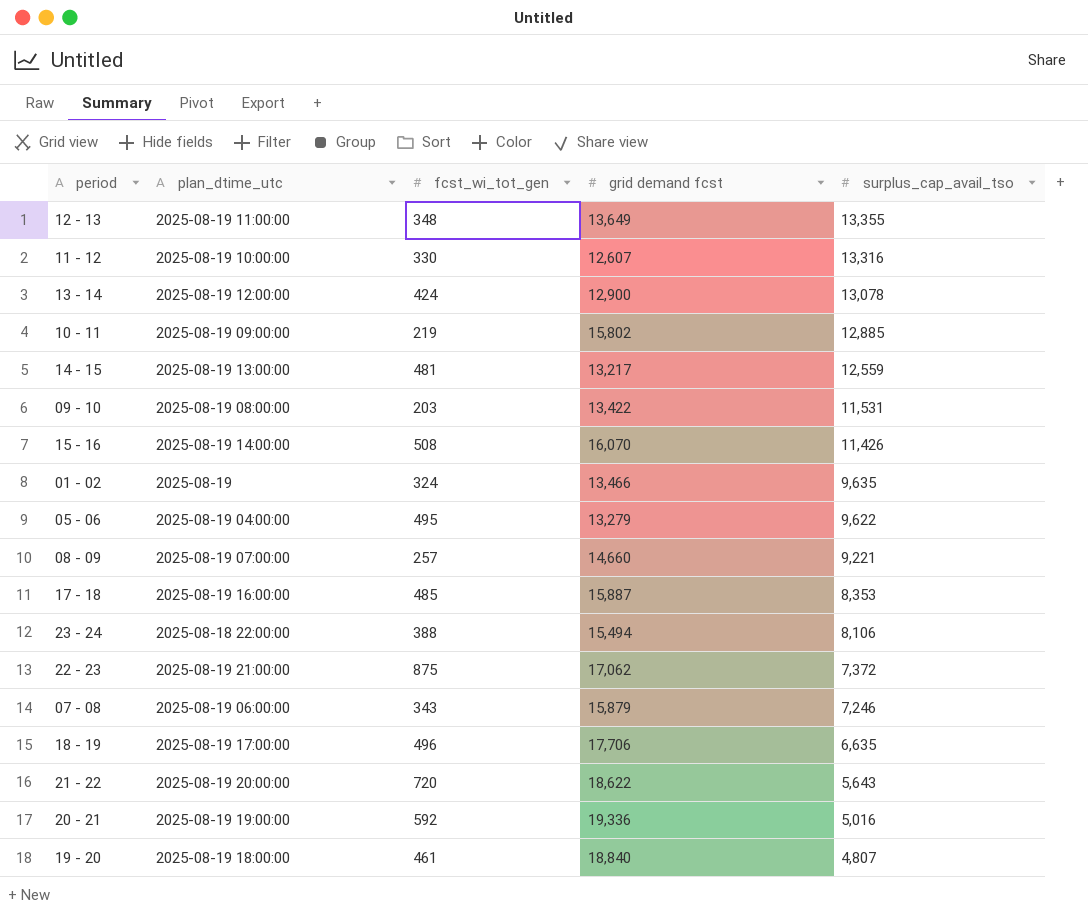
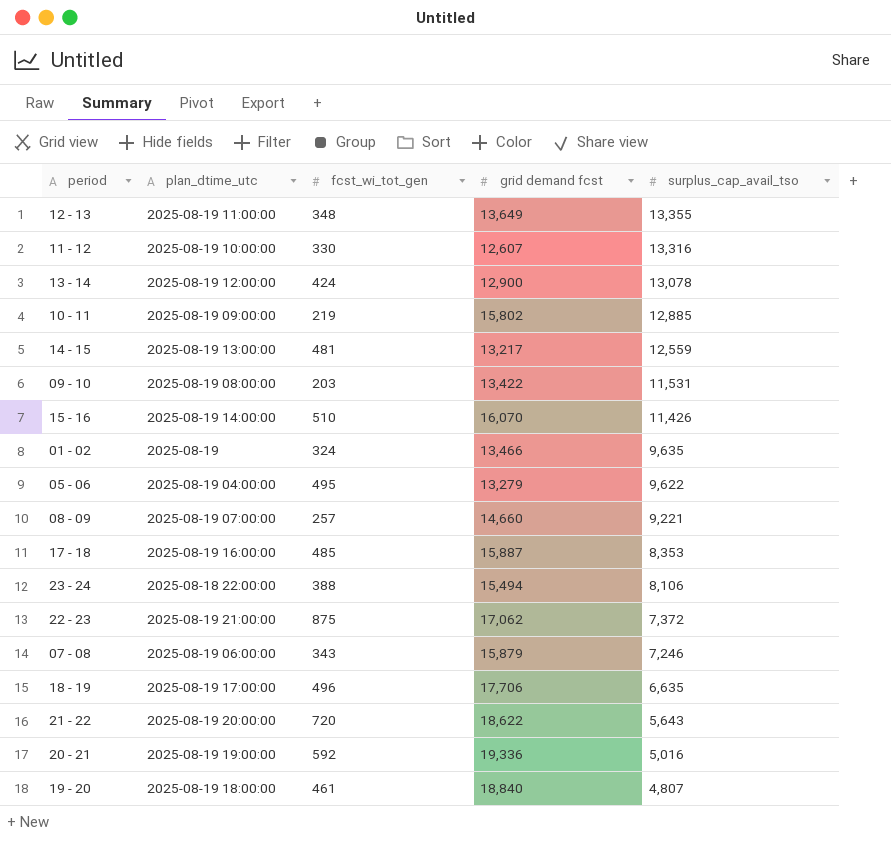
15 - 16 | fcst_wi_tot_gen: 508 -> 510

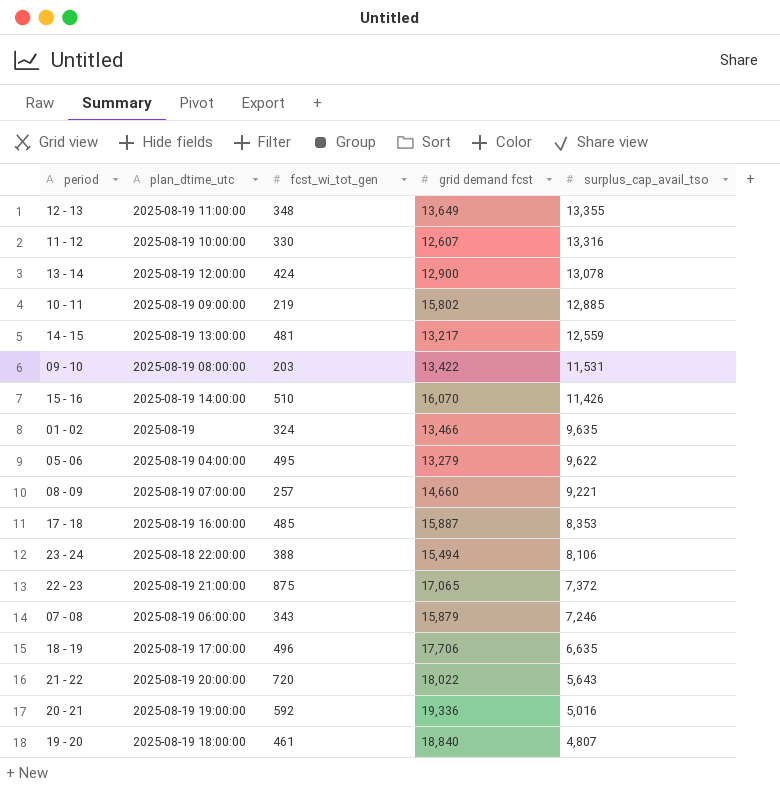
22 - 23 | grid demand fcst: 17,062 -> 17,065
21 - 22 | grid demand fcst: 18,622 -> 18,022

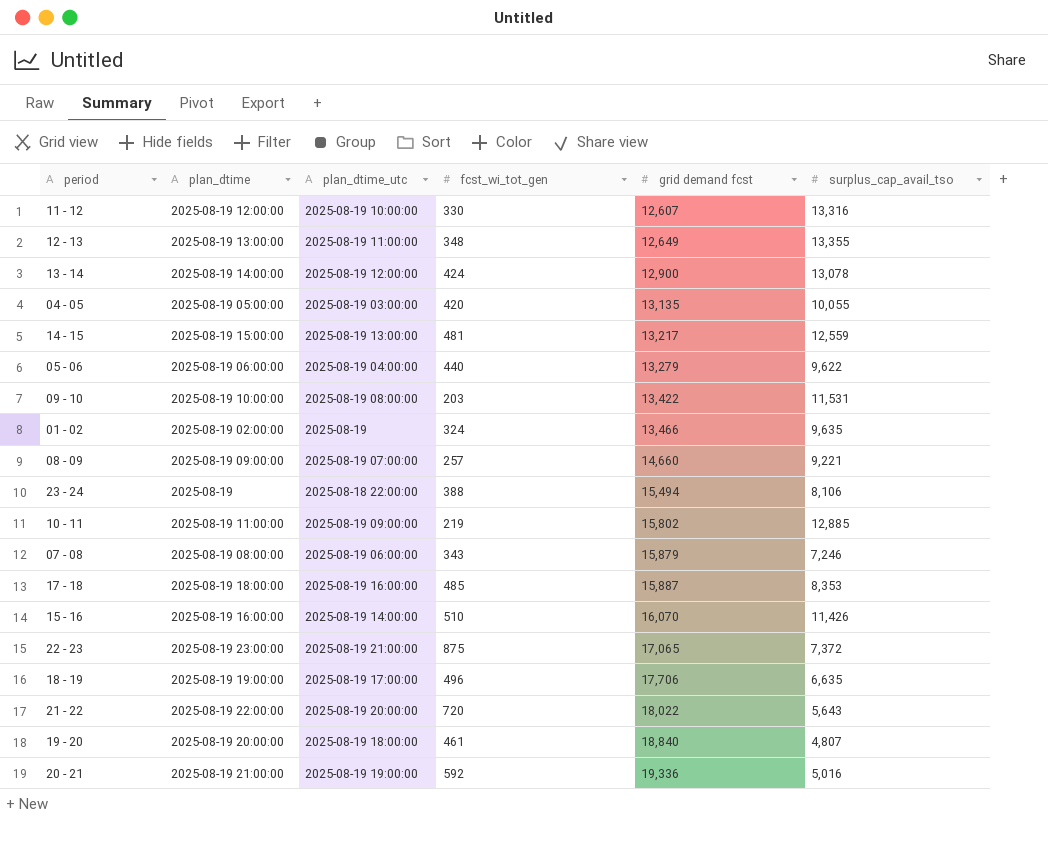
row order: surplus_cap_avail_tso descending -> grid demand fcst ascending
column plan_dtime | position: none -> 2
12 - 13 | grid demand fcst: 13,649 -> 12,649
row 04 - 05: none -> 2025-08-19 05:00:00 | 2025-08-19 03:00:00 | 420 | 13,135 | 10,055
05 - 06 | fcst_wi_tot_gen: 495 -> 440

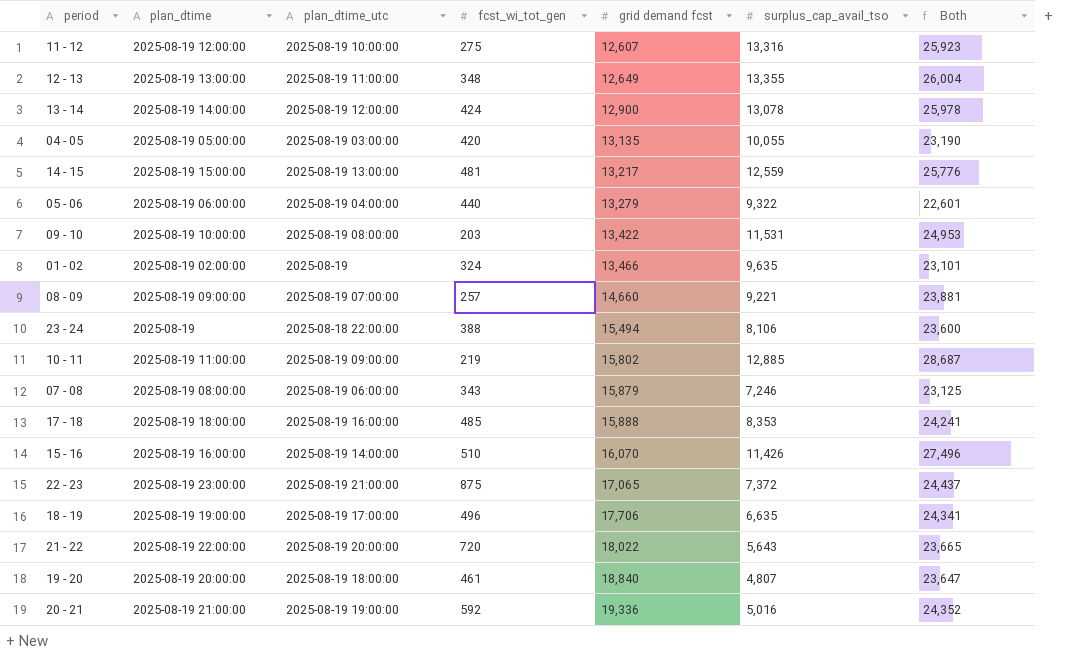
column Both | formula: none -> [grid demand fcst] + [surplus_cap_avail_tso]
11 - 12 | fcst_wi_tot_gen: 330 -> 275
05 - 06 | surplus_cap_avail_tso: 9,622 -> 9,322
17 - 18 | grid demand fcst: 15,887 -> 15,888

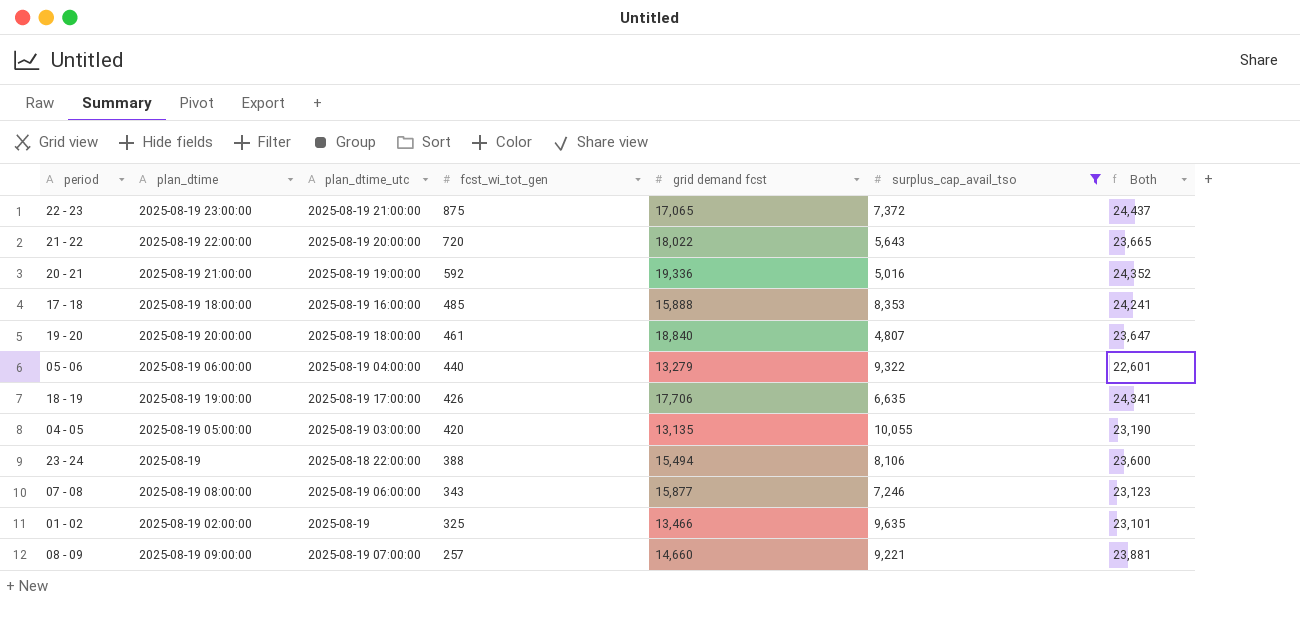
filter: none -> surplus_cap_avail_tso <= 10,055
row order: grid demand fcst ascending -> fcst_wi_tot_gen descending
18 - 19 | fcst_wi_tot_gen: 496 -> 426
07 - 08 | grid demand fcst: 15,879 -> 15,877
07 - 08 | Both: 23,125 -> 23,123
01 - 02 | fcst_wi_tot_gen: 324 -> 325

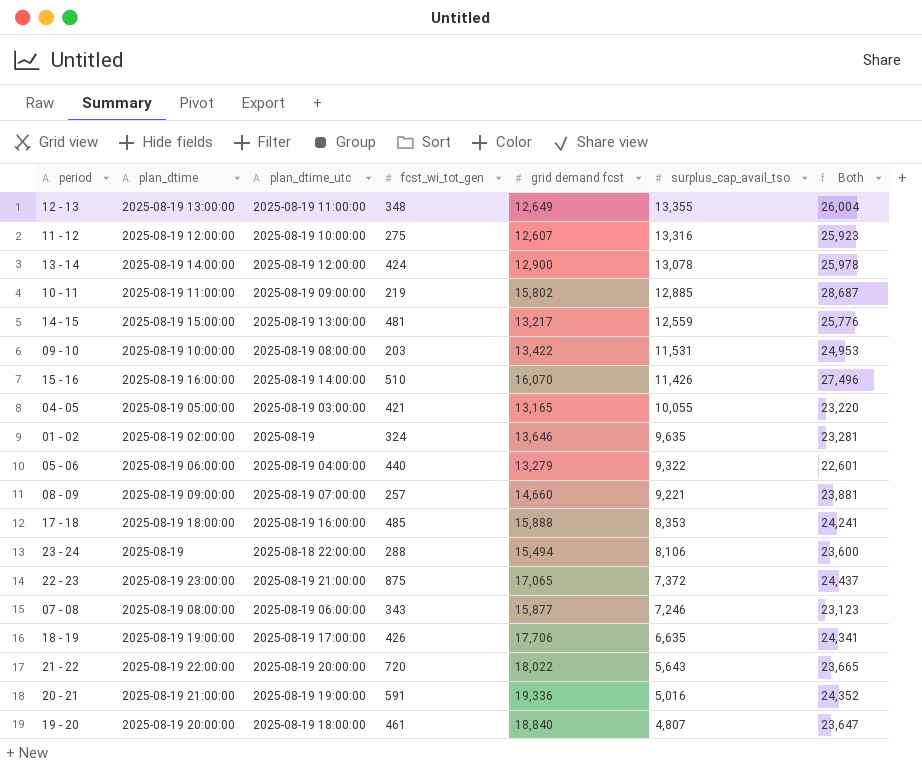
filter: surplus_cap_avail_tso <= 10,055 -> none
row order: fcst_wi_tot_gen descending -> surplus_cap_avail_tso descending
04 - 05 | fcst_wi_tot_gen: 420 -> 421
04 - 05 | grid demand fcst: 13,135 -> 13,165
04 - 05 | Both: 23,190 -> 23,220
01 - 02 | fcst_wi_tot_gen: 325 -> 324
01 - 02 | grid demand fcst: 13,466 -> 13,646
01 - 02 | Both: 23,101 -> 23,281
23 - 24 | fcst_wi_tot_gen: 388 -> 288
20 - 21 | fcst_wi_tot_gen: 592 -> 591

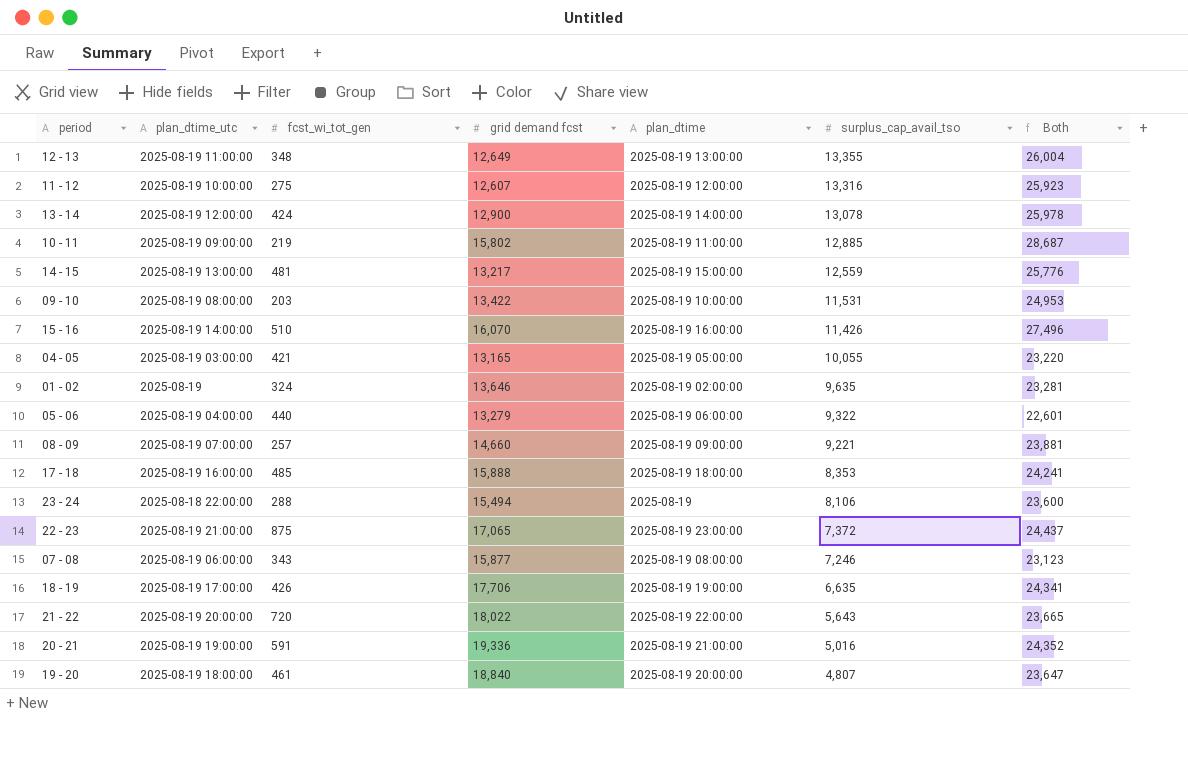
column plan_dtime | position: 2 -> 5

